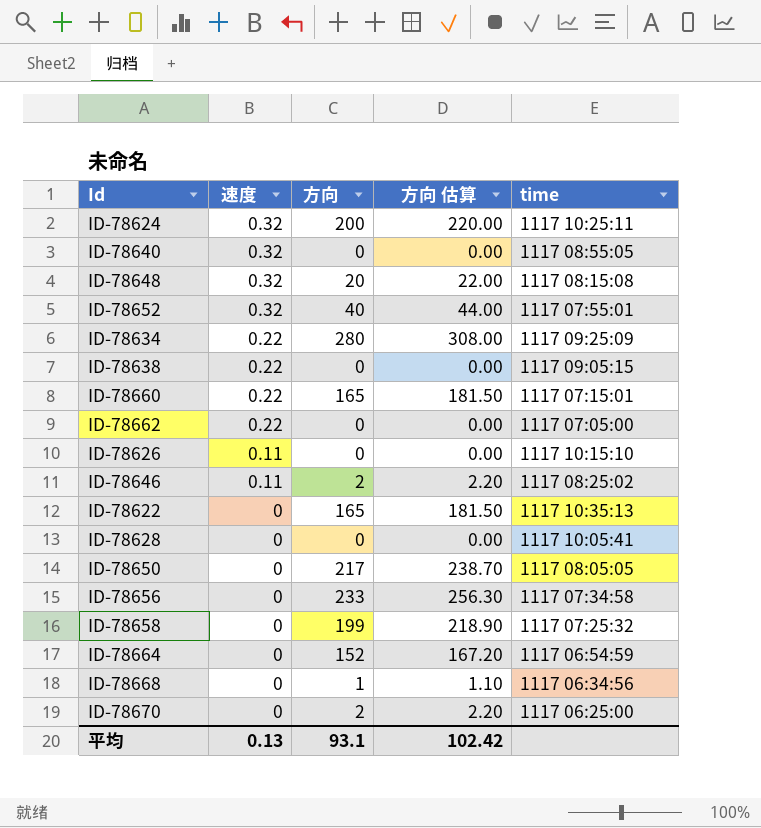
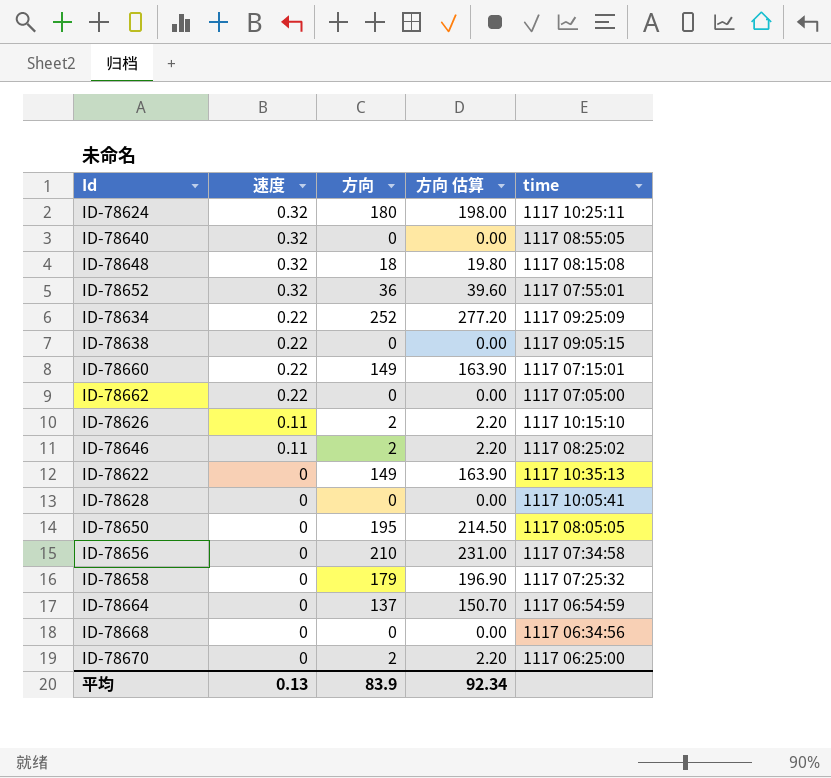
ID-78624 | 方向: 200 -> 180
ID-78624 | 方向 估算: 220.00 -> 198.00
ID-78648 | 方向: 20 -> 18
ID-78648 | 方向 估算: 22.00 -> 19.80
ID-78652 | 方向: 40 -> 36
ID-78652 | 方向 估算: 44.00 -> 39.60
ID-78634 | 方向: 280 -> 252
ID-78634 | 方向 估算: 308.00 -> 277.20
ID-78660 | 方向: 165 -> 149
ID-78660 | 方向 估算: 181.50 -> 163.90
ID-78626 | 方向: 0 -> 2
ID-78626 | 方向 估算: 0.00 -> 2.20
ID-78622 | 方向: 165 -> 149
ID-78622 | 方向 估算: 181.50 -> 163.90
ID-78650 | 方向: 217 -> 195
ID-78650 | 方向 估算: 238.70 -> 214.50
ID-78656 | 方向: 233 -> 210
ID-78656 | 方向 估算: 256.30 -> 231.00
ID-78658 | 方向: 199 -> 179
ID-78658 | 方向 估算: 218.90 -> 196.90
ID-78664 | 方向: 152 -> 137
ID-78664 | 方向 估算: 167.20 -> 150.70
ID-78668 | 方向: 1 -> 0
ID-78668 | 方向 估算: 1.10 -> 0.00
平均 | 方向: 93.1 -> 83.9
平均 | 方向 估算: 102.42 -> 92.34

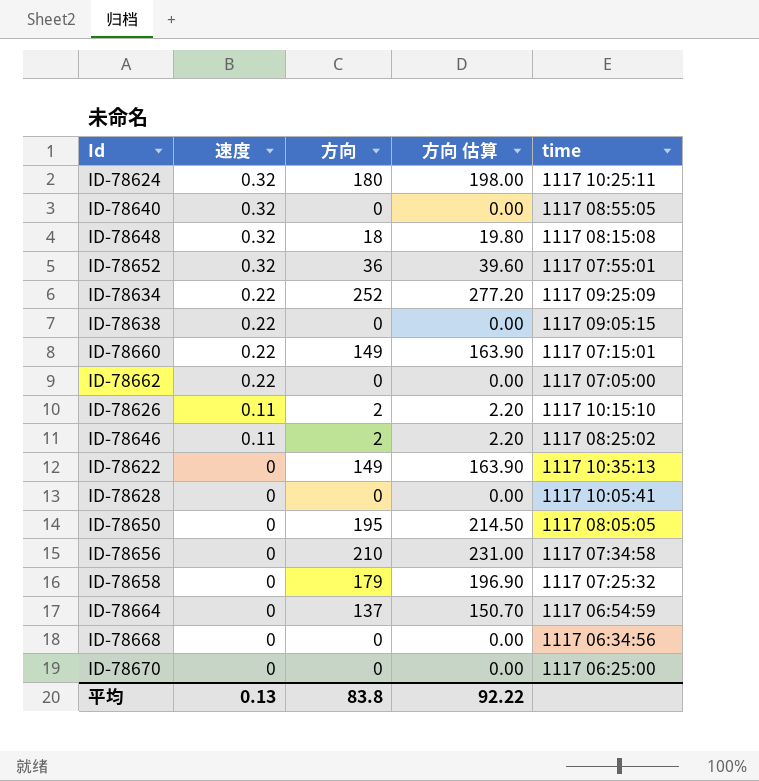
ID-78670 | 方向: 2 -> 0
ID-78670 | 方向 估算: 2.20 -> 0.00
平均 | 方向: 83.9 -> 83.8
平均 | 方向 估算: 92.34 -> 92.22

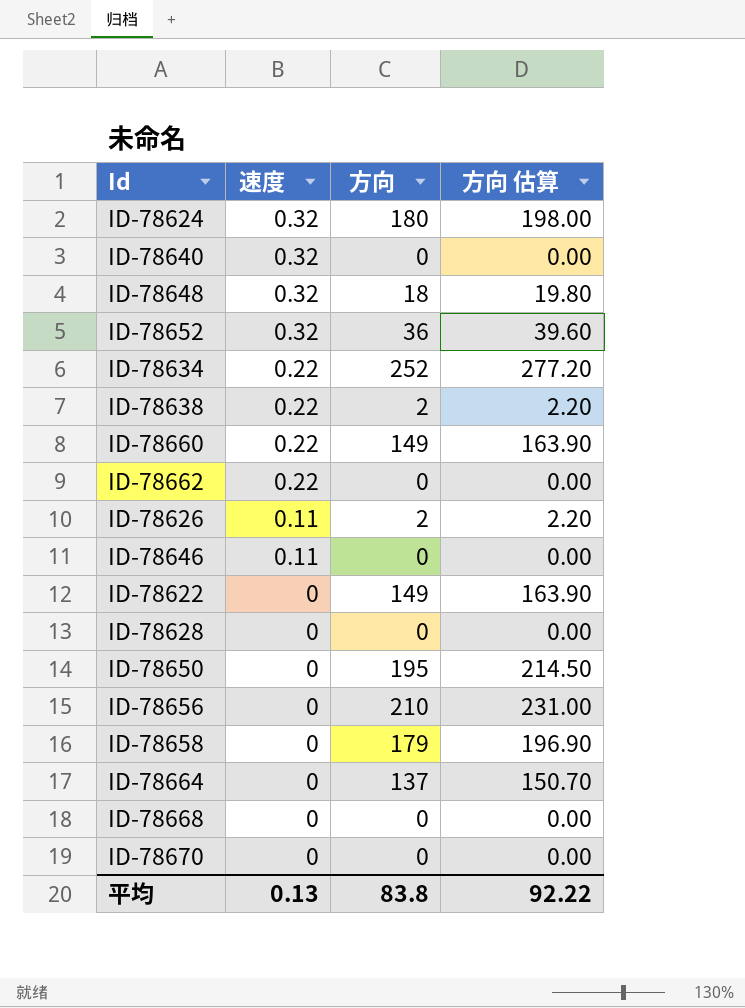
column time | position: 5 -> none
ID-78638 | 方向: 0 -> 2
ID-78638 | 方向 估算: 0.00 -> 2.20
ID-78646 | 方向: 2 -> 0
ID-78646 | 方向 估算: 2.20 -> 0.00

